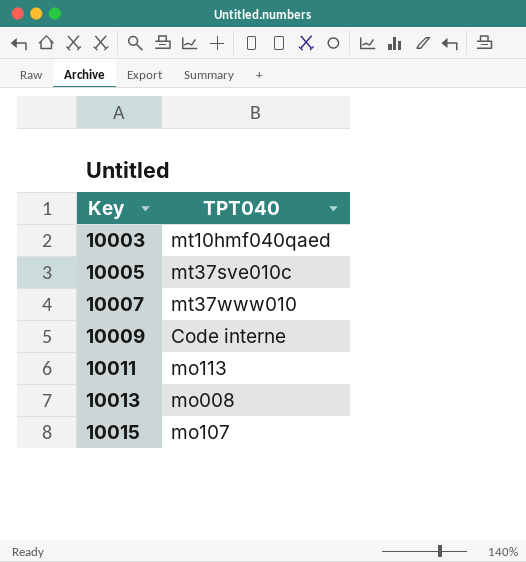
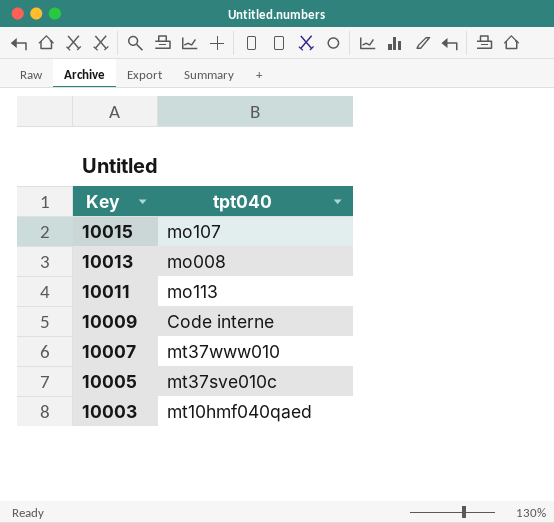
row order: Key ascending -> Key descending
column name: TPT040 -> tpt040

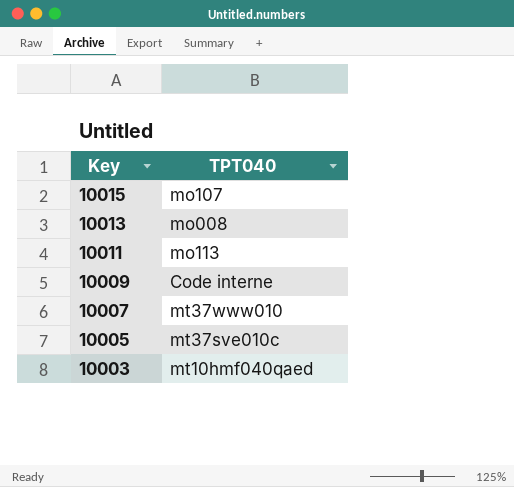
column name: tpt040 -> TPT040

